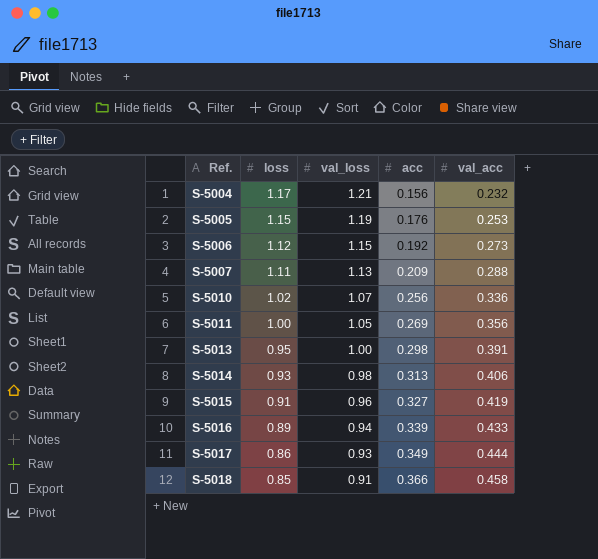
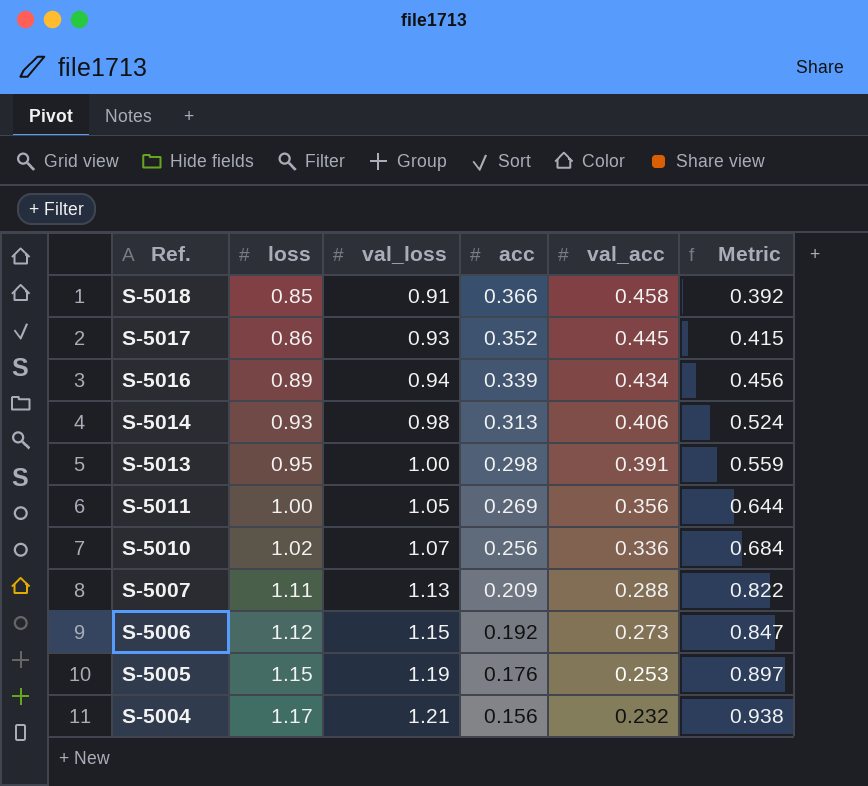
row order: Ref. ascending -> Ref. descending
column Metric | formula: none -> [loss] - [val_acc]
row S-5015: 0.91 | 0.96 | 0.327 | 0.419 -> none
S-5017 | acc: 0.349 -> 0.352
S-5017 | val_acc: 0.444 -> 0.445
S-5016 | val_acc: 0.433 -> 0.434

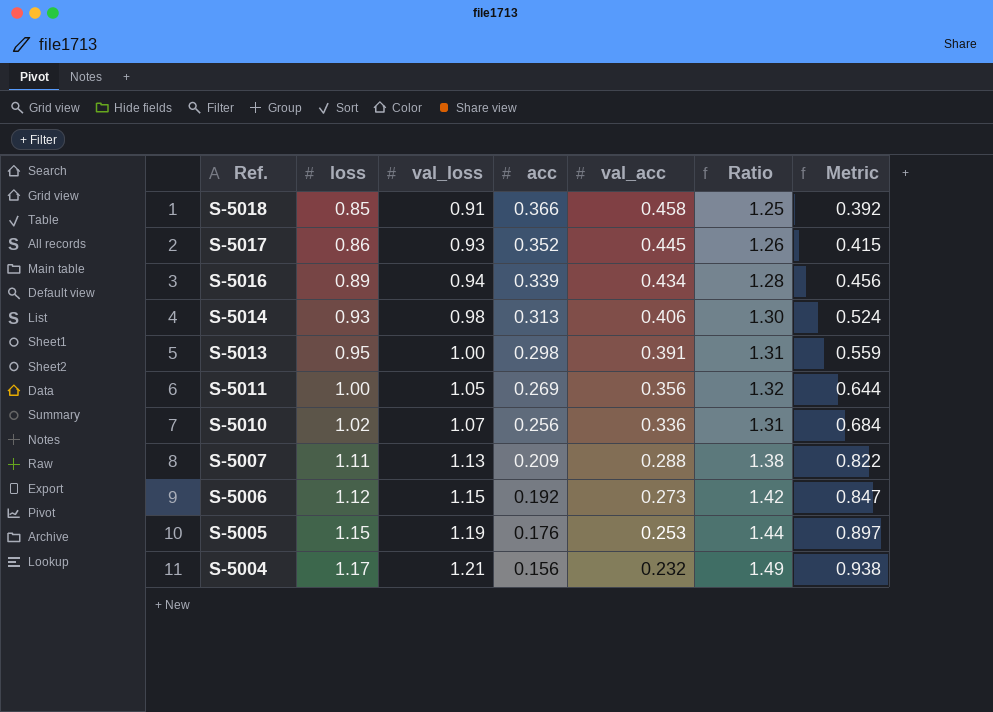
column Ratio | formula: none -> [val_acc] / [acc]

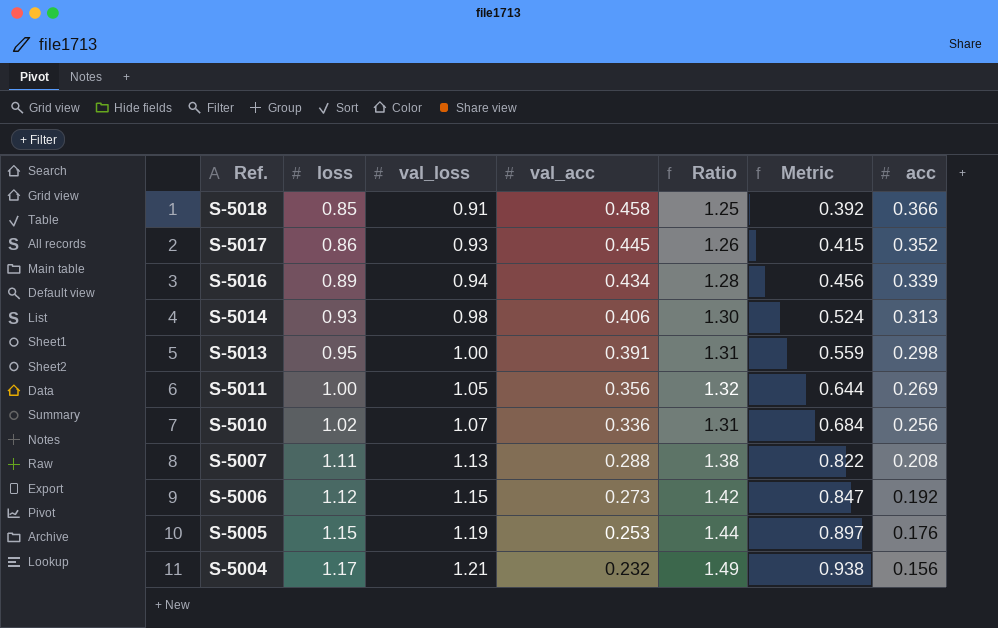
column acc | position: 4 -> 7
S-5007 | acc: 0.209 -> 0.208

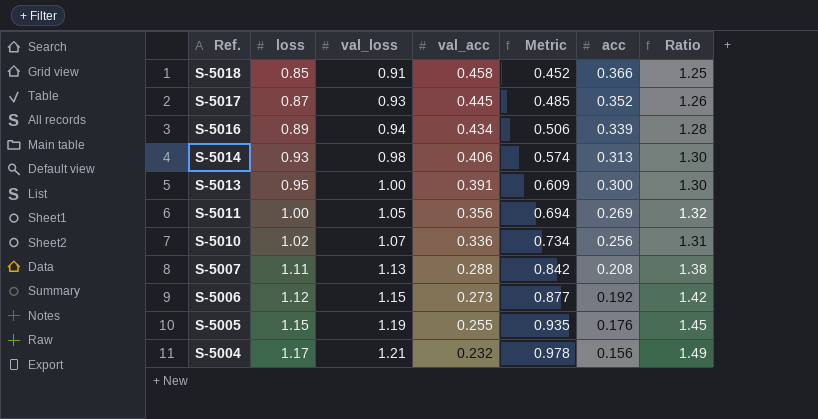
column Metric | formula: [loss] - [val_acc] -> [val_loss] - [val_acc]
column Ratio | position: 5 -> 7
S-5017 | loss: 0.86 -> 0.87
S-5013 | acc: 0.298 -> 0.300
S-5013 | Ratio: 1.31 -> 1.30
S-5005 | val_acc: 0.253 -> 0.255
S-5005 | Ratio: 1.44 -> 1.45

